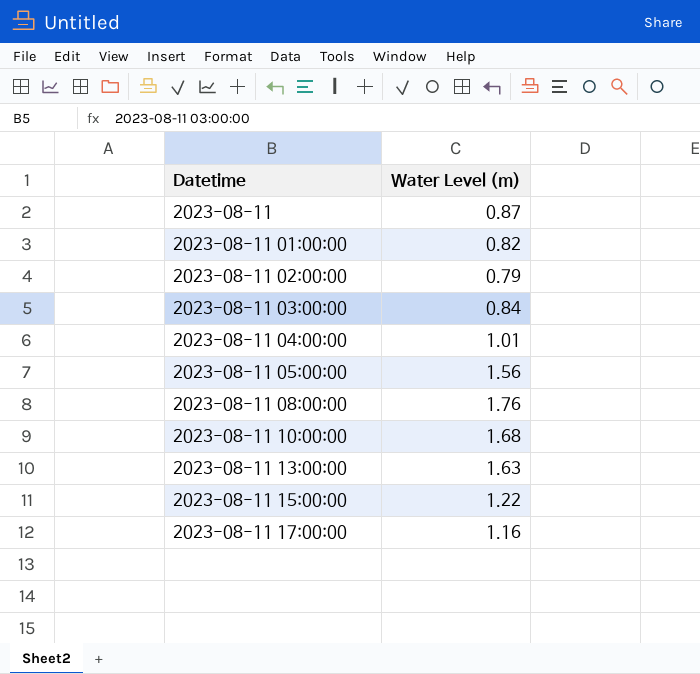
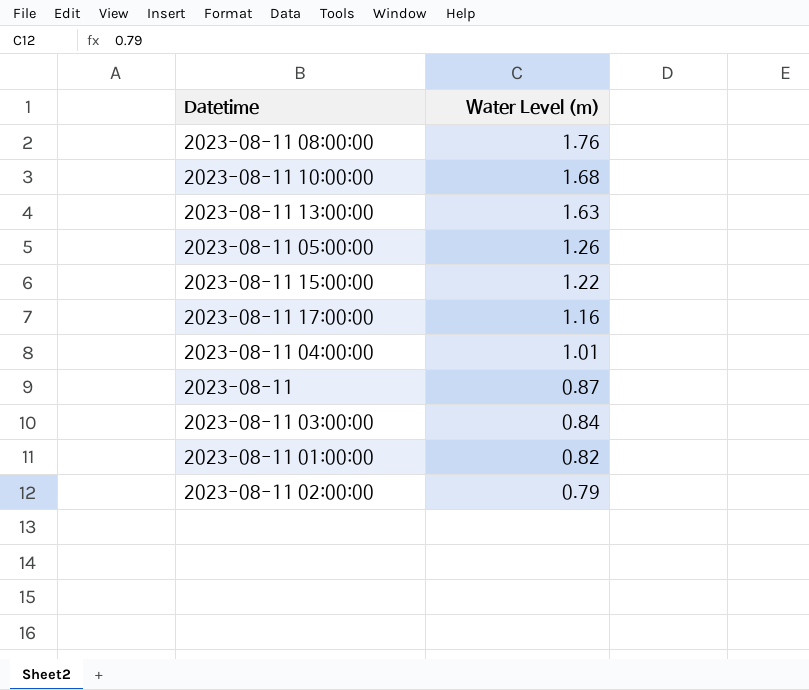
row order: Datetime ascending -> Water Level (m) descending
2023-08-11 05:00:00 | Water Level (m): 1.56 -> 1.26

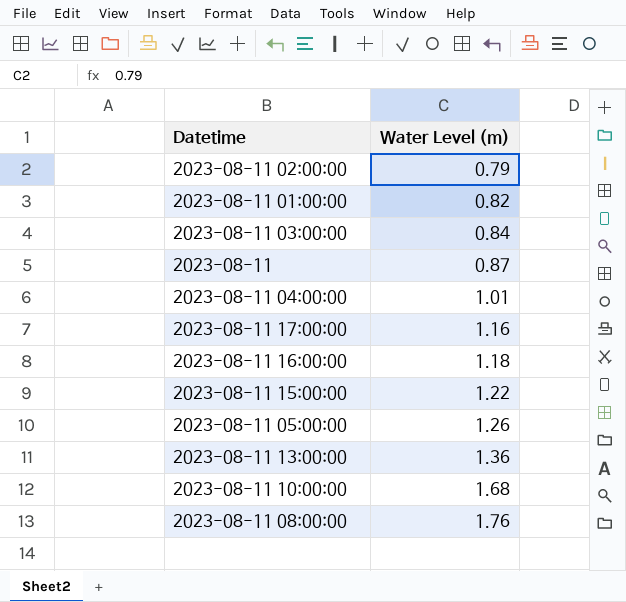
row order: Water Level (m) descending -> Water Level (m) ascending
row 2023-08-11 16:00:00: none -> 1.18
2023-08-11 13:00:00 | Water Level (m): 1.63 -> 1.36

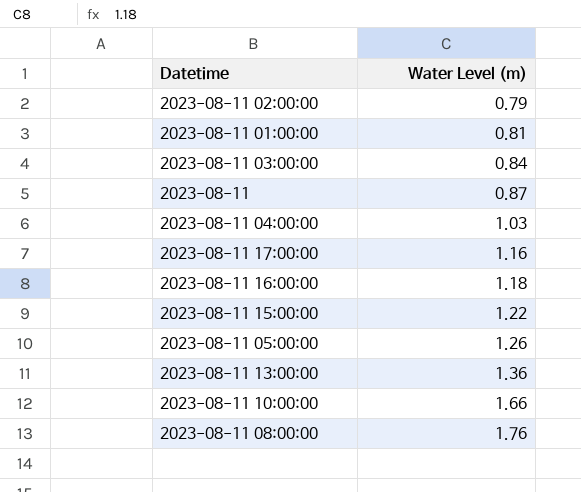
2023-08-11 01:00:00 | Water Level (m): 0.82 -> 0.81
2023-08-11 04:00:00 | Water Level (m): 1.01 -> 1.03
2023-08-11 10:00:00 | Water Level (m): 1.68 -> 1.66

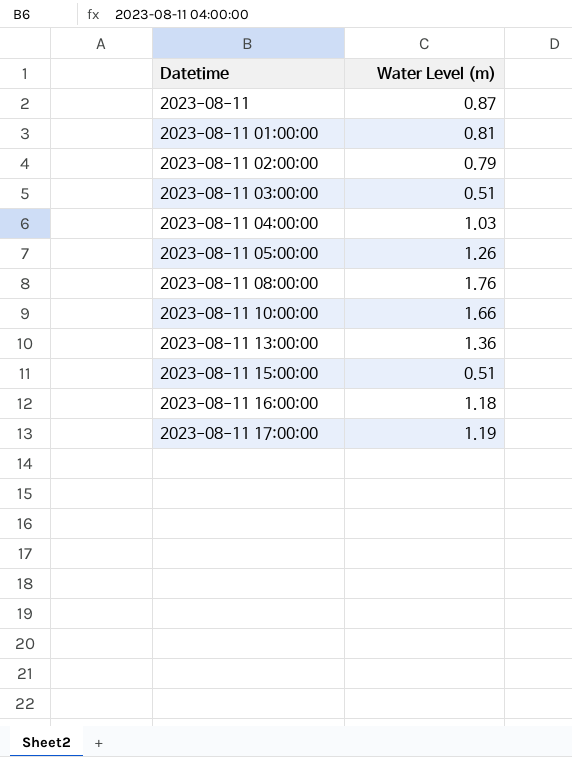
row order: Water Level (m) ascending -> Datetime ascending
2023-08-11 03:00:00 | Water Level (m): 0.84 -> 0.51
2023-08-11 15:00:00 | Water Level (m): 1.22 -> 0.51
2023-08-11 17:00:00 | Water Level (m): 1.16 -> 1.19

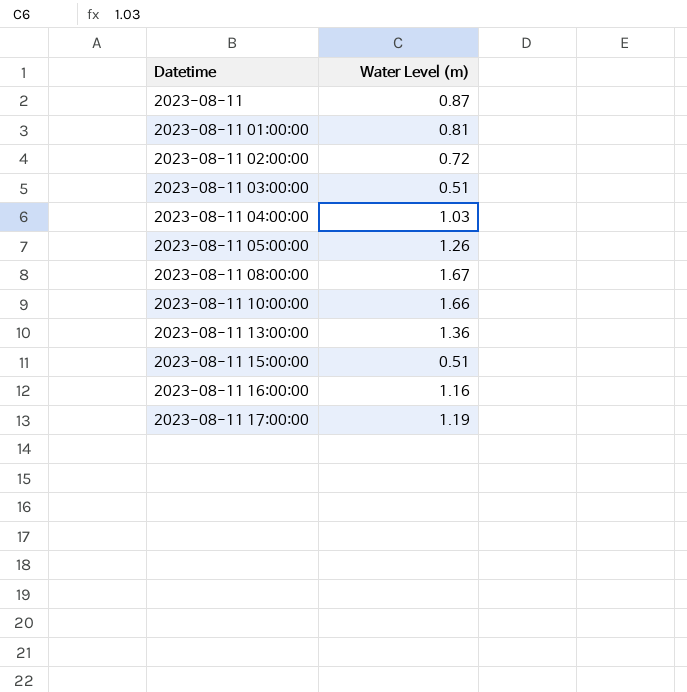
2023-08-11 02:00:00 | Water Level (m): 0.79 -> 0.72
2023-08-11 08:00:00 | Water Level (m): 1.76 -> 1.67
2023-08-11 16:00:00 | Water Level (m): 1.18 -> 1.16

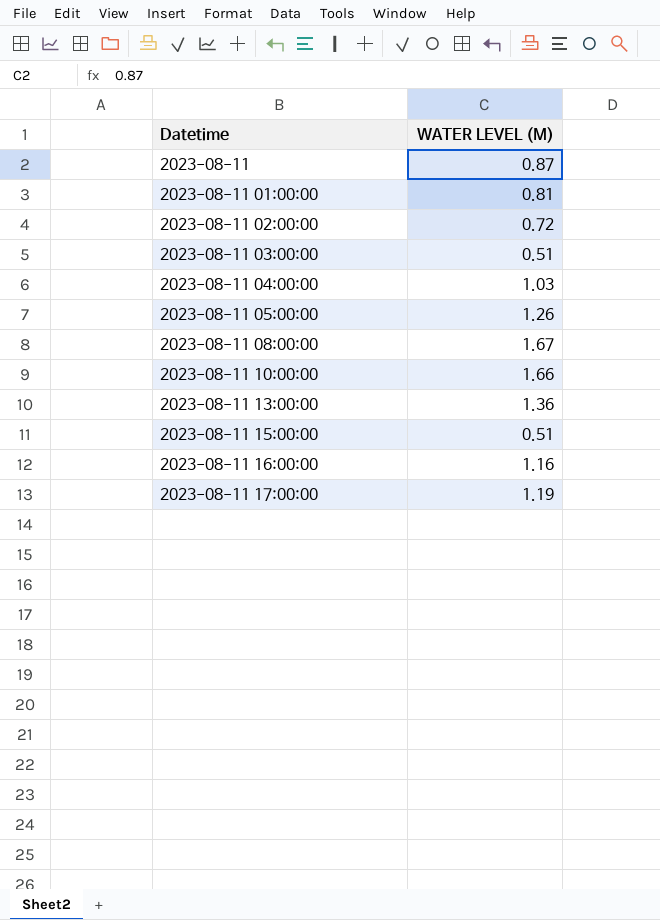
column name: Water Level (m) -> WATER LEVEL (M)

